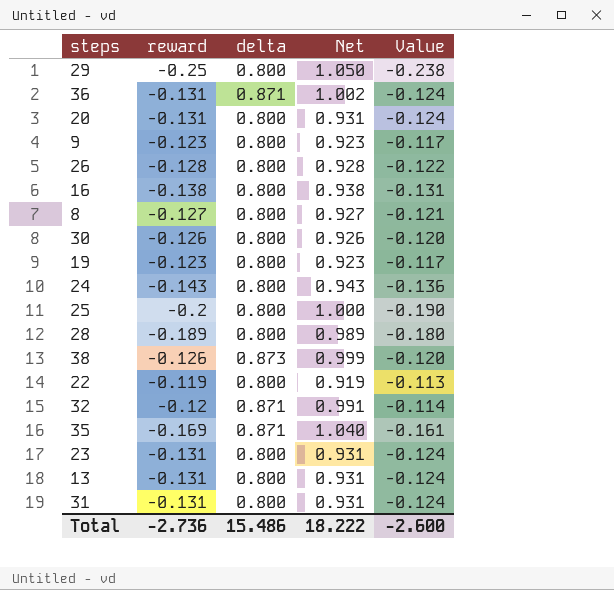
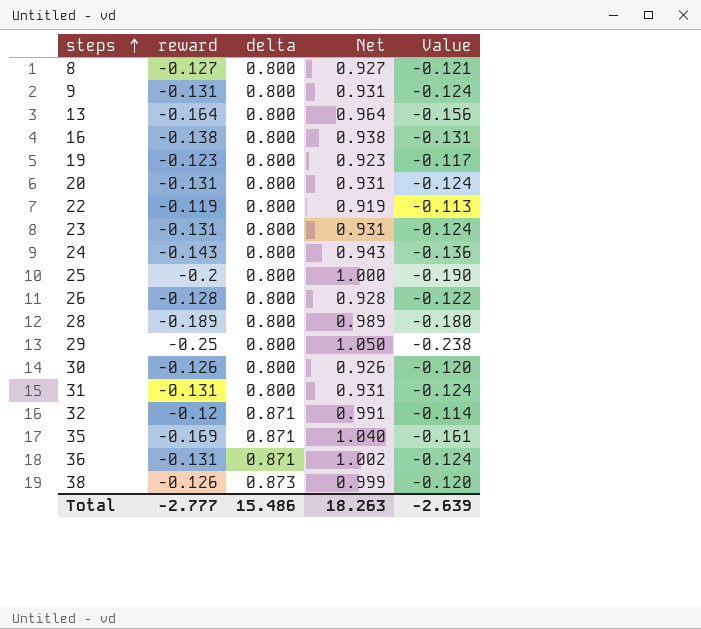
row order: none -> steps ascending
9 | reward: -0.123 -> -0.131
9 | Net: 0.923 -> 0.931
9 | Value: -0.117 -> -0.124
13 | reward: -0.131 -> -0.164
13 | Net: 0.931 -> 0.964
13 | Value: -0.124 -> -0.156
Total | reward: -2.736 -> -2.777
Total | Net: 18.222 -> 18.263
Total | Value: -2.600 -> -2.639

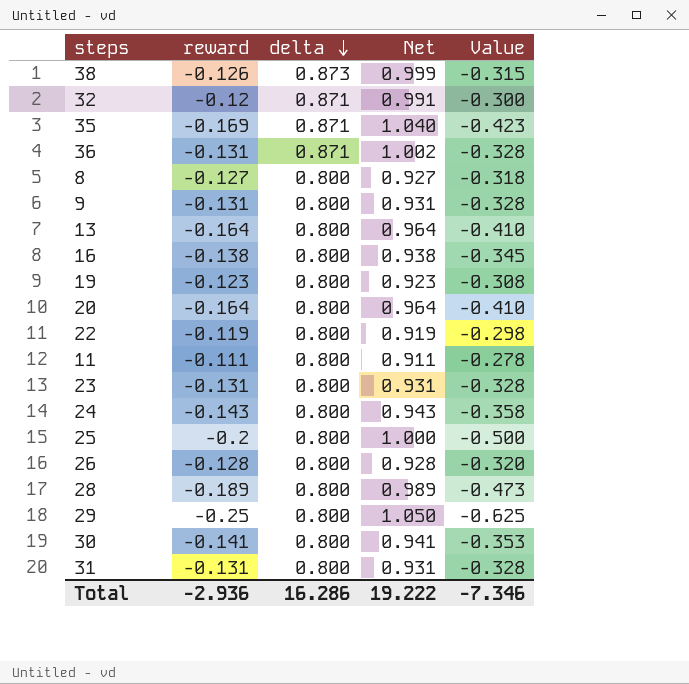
row order: steps ascending -> delta descending
column Value | formula: [reward] * 0.95 -> [reward] * 2.5
20 | reward: -0.131 -> -0.164
20 | Net: 0.931 -> 0.964
row 11: none -> -0.111 | 0.800 | 0.911 | -0.278
30 | reward: -0.126 -> -0.141
30 | Net: 0.926 -> 0.941
Total | reward: -2.777 -> -2.936
Total | delta: 15.486 -> 16.286
Total | Net: 18.263 -> 19.222
Total | Value: -2.639 -> -7.346

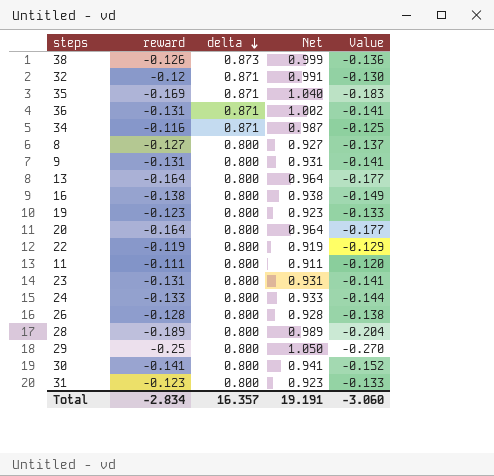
column Value | formula: [reward] * 2.5 -> [reward] * 1.08
row 25: -0.2 | 0.800 | 1.000 | -0.500 -> none
row 34: none -> -0.116 | 0.871 | 0.987 | -0.125
24 | reward: -0.143 -> -0.133
24 | Net: 0.943 -> 0.933
31 | reward: -0.131 -> -0.123
31 | Net: 0.931 -> 0.923
Total | reward: -2.936 -> -2.834
Total | delta: 16.286 -> 16.357
Total | Net: 19.222 -> 19.191
Total | Value: -7.346 -> -3.060

